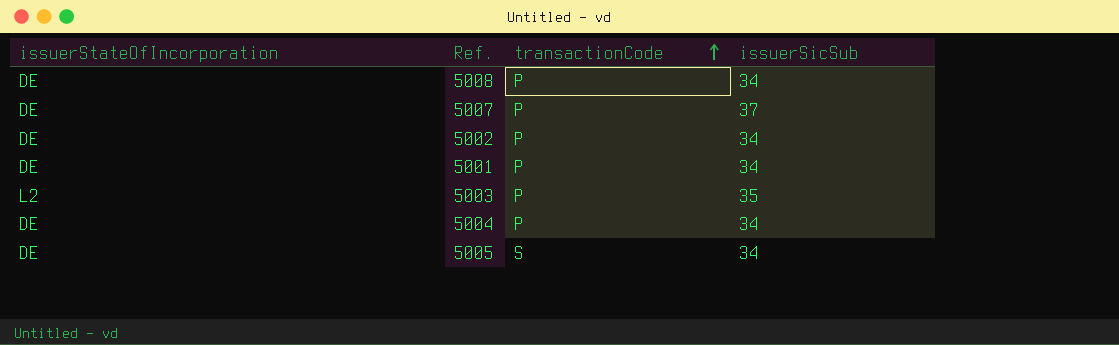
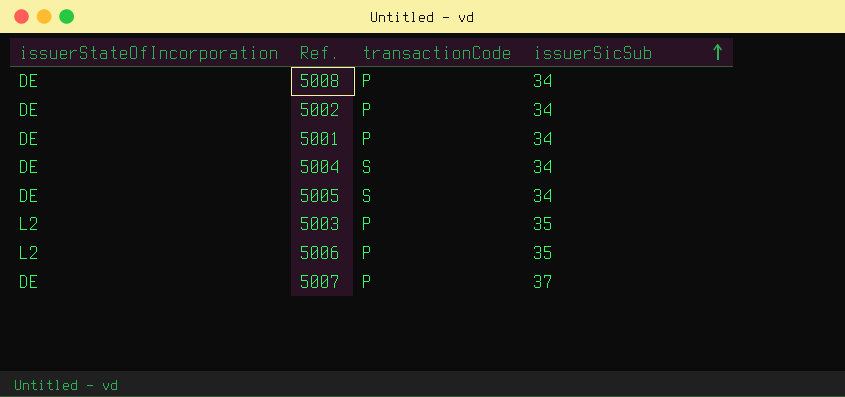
row order: transactionCode ascending -> issuerSicSub ascending
5004 | transactionCode: P -> S
row 5006: none -> L2 | P | 35

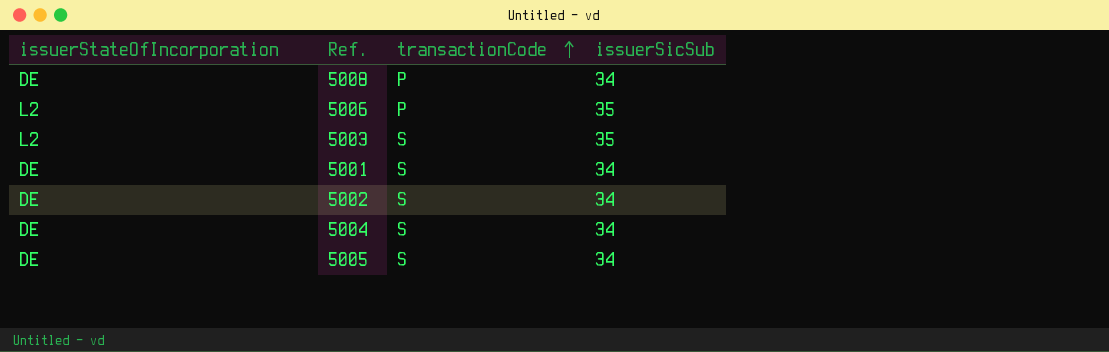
row order: issuerSicSub ascending -> transactionCode ascending
row 5007: DE | P | 37 -> none
5003 | transactionCode: P -> S
5001 | transactionCode: P -> S
5002 | transactionCode: P -> S

